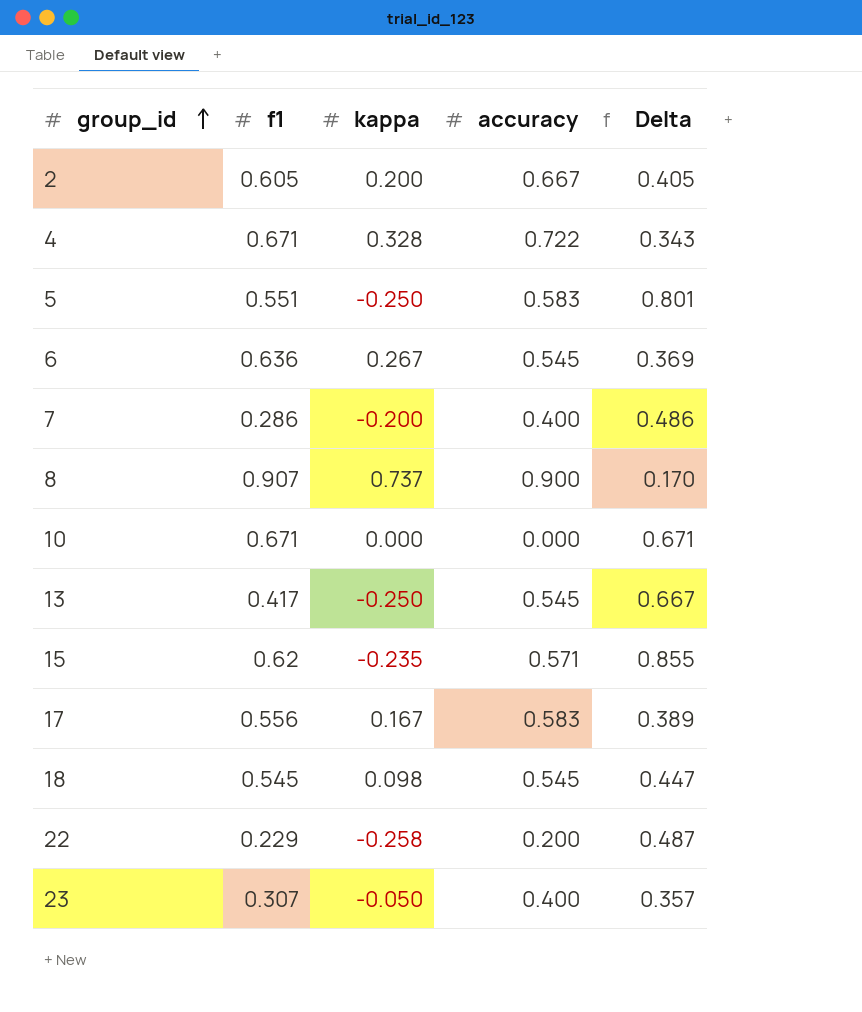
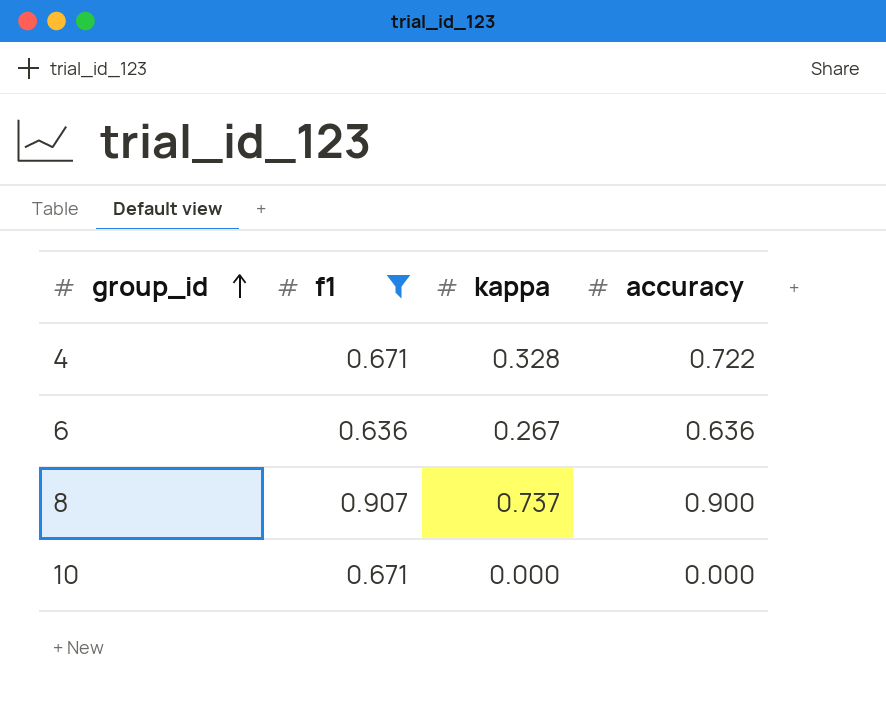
filter: none -> f1 >= 0.636
column Delta | formula: [f1] - [kappa] -> none
6 | accuracy: 0.545 -> 0.636

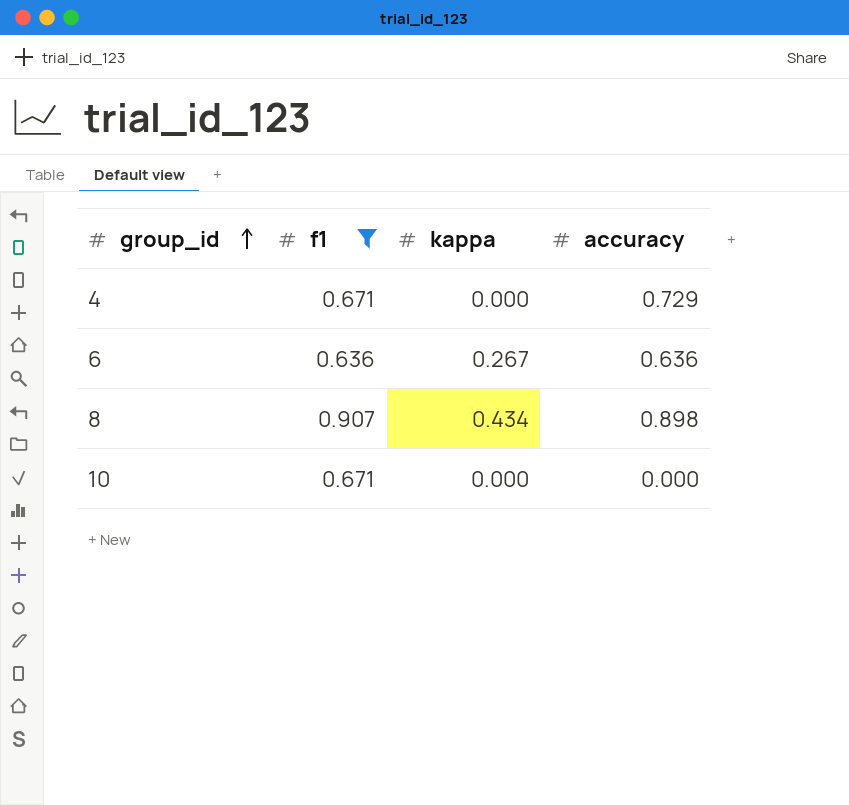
4 | kappa: 0.328 -> 0.000
4 | accuracy: 0.722 -> 0.729
8 | kappa: 0.737 -> 0.434
8 | accuracy: 0.900 -> 0.898

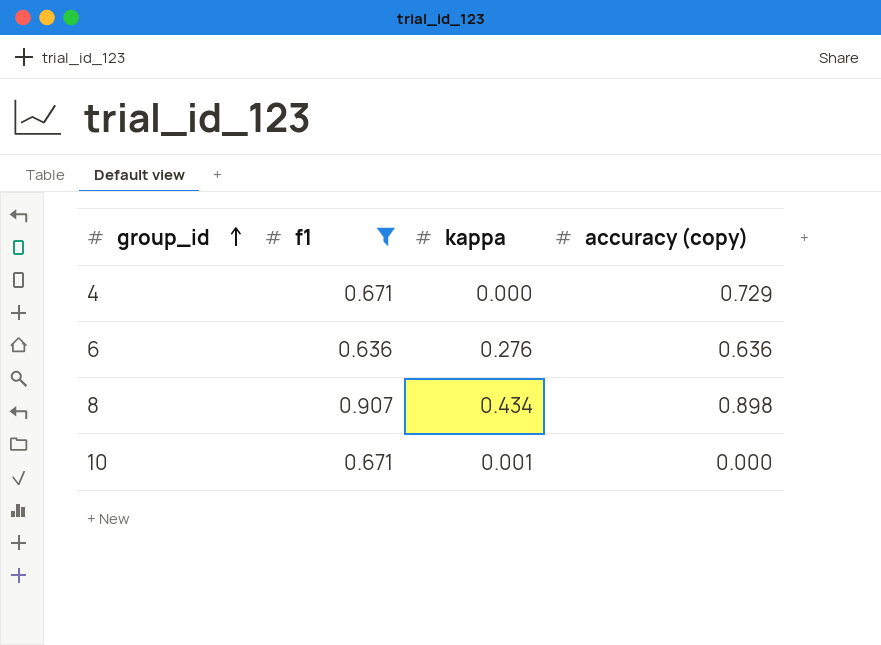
column name: accuracy -> accuracy (copy)
6 | kappa: 0.267 -> 0.276
10 | kappa: 0.000 -> 0.001

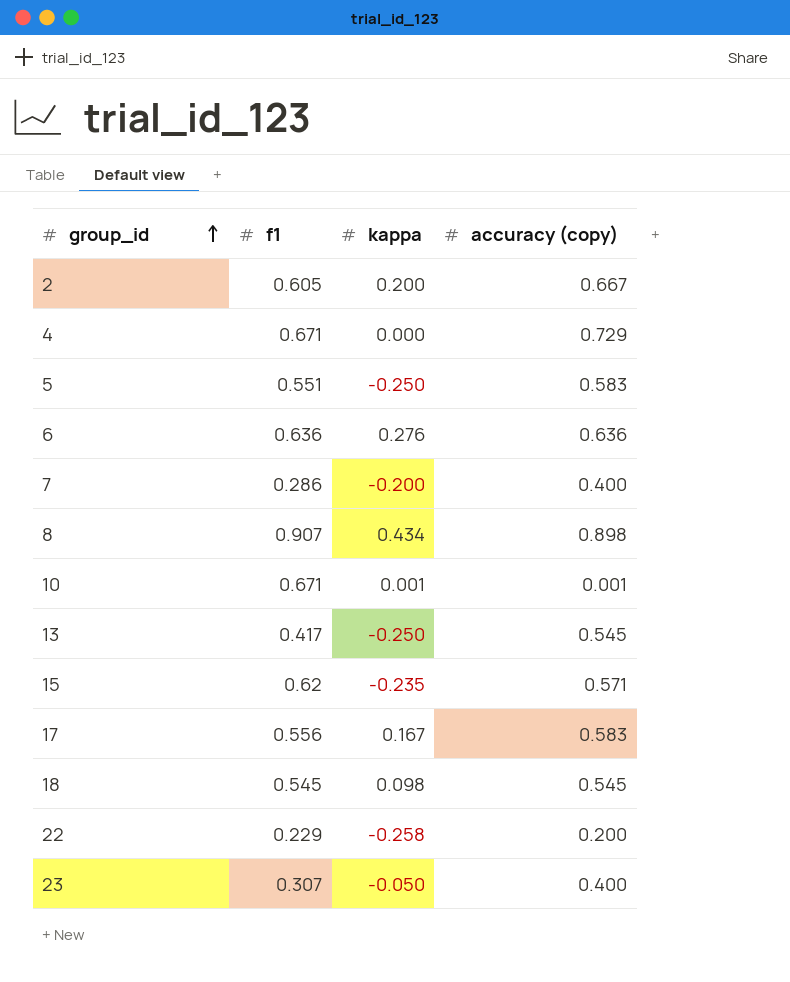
filter: f1 >= 0.636 -> none
10 | accuracy (copy): 0.000 -> 0.001

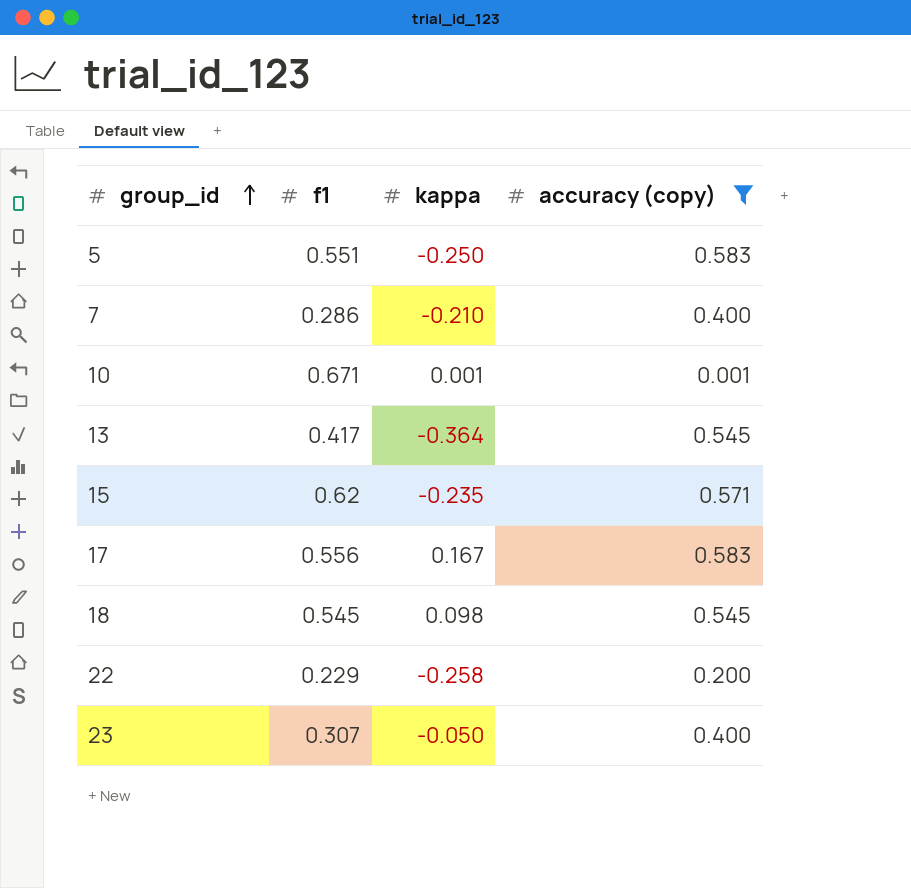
filter: none -> accuracy (copy) <= 0.583
7 | kappa: -0.200 -> -0.210
13 | kappa: -0.250 -> -0.364

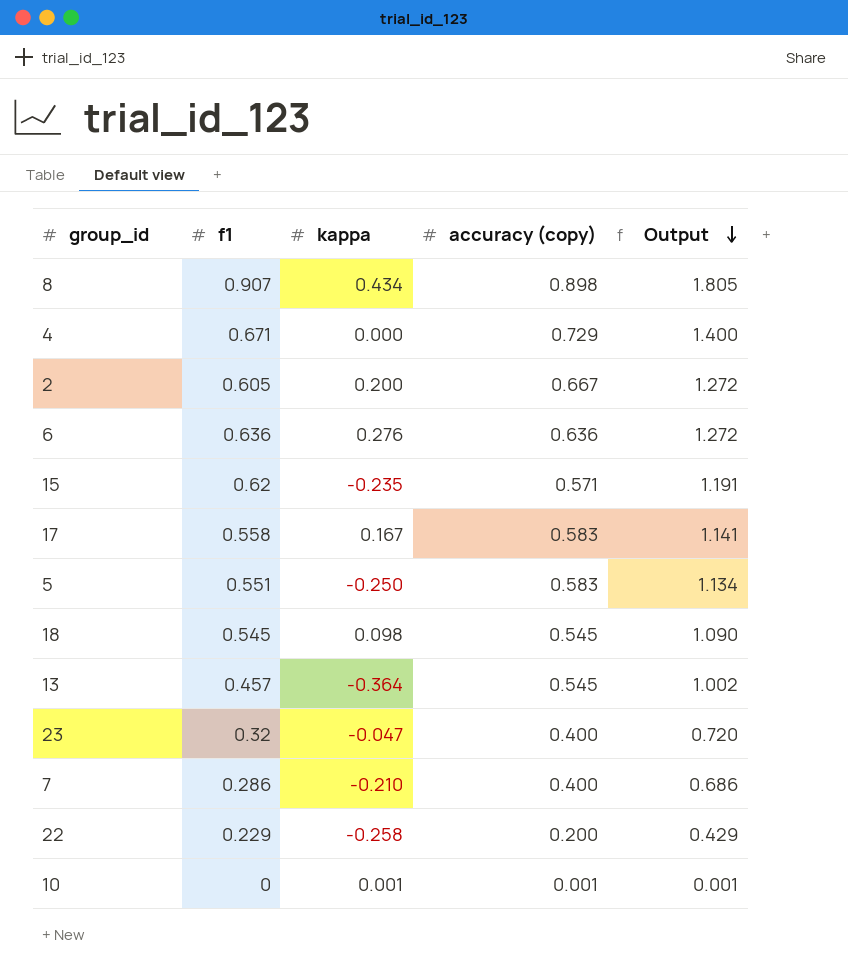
filter: accuracy (copy) <= 0.583 -> none
row order: group_id ascending -> Output descending
column Output | formula: none -> [f1] + [accuracy (copy)]
17 | f1: 0.556 -> 0.558
13 | f1: 0.417 -> 0.457
23 | f1: 0.307 -> 0.32
23 | kappa: -0.050 -> -0.047
10 | f1: 0.671 -> 0

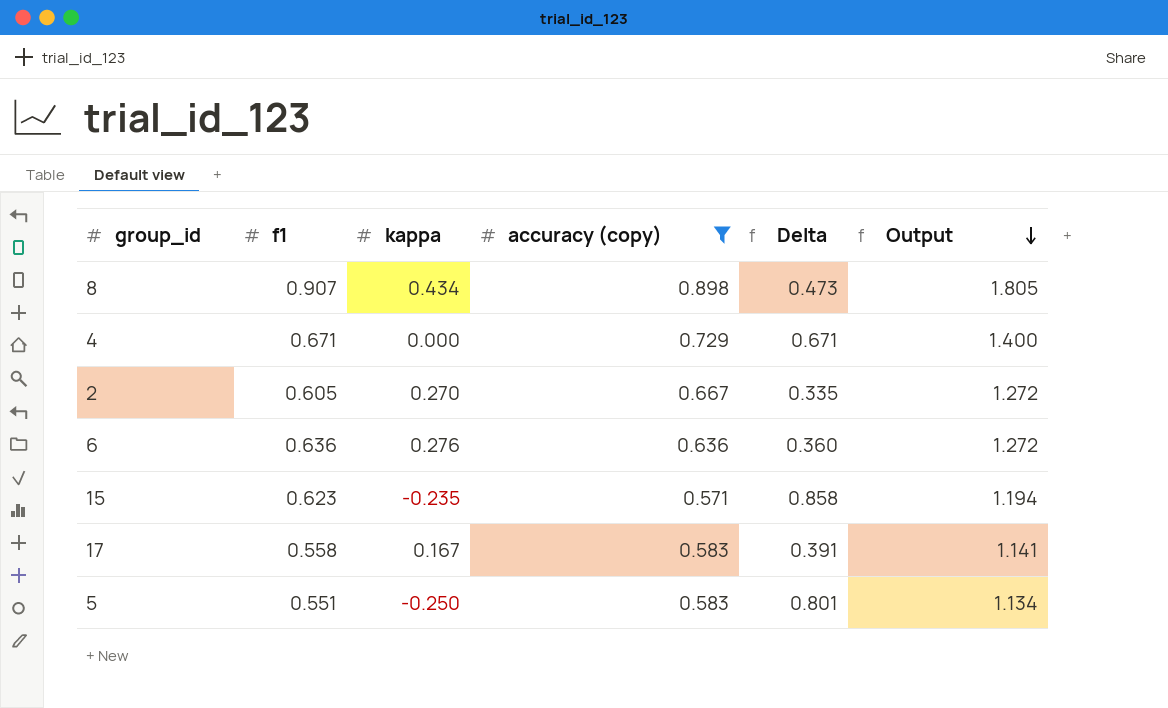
filter: none -> accuracy (copy) >= 0.571
column Delta | formula: none -> [f1] - [kappa]
2 | kappa: 0.200 -> 0.270
15 | f1: 0.62 -> 0.623
15 | Output: 1.191 -> 1.194

